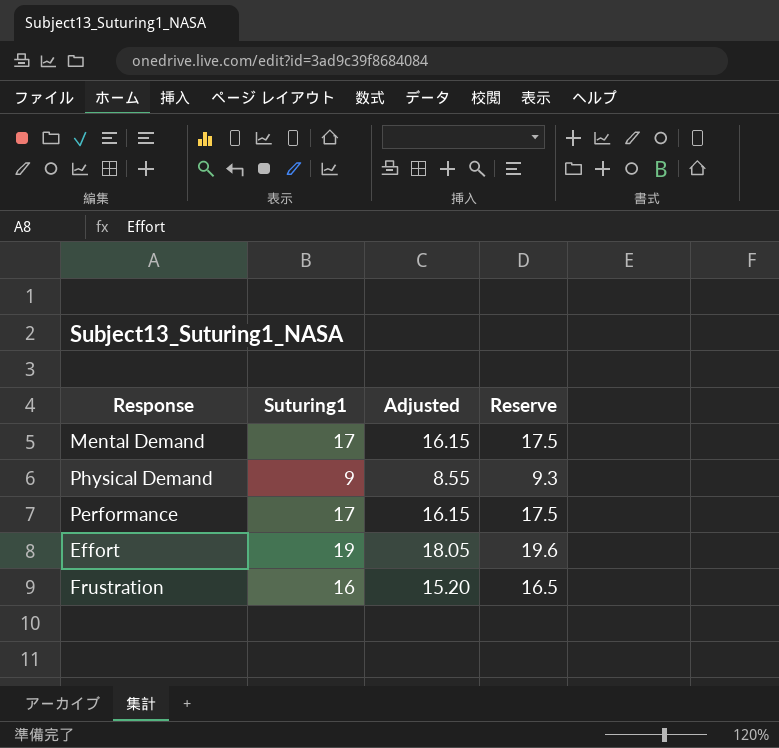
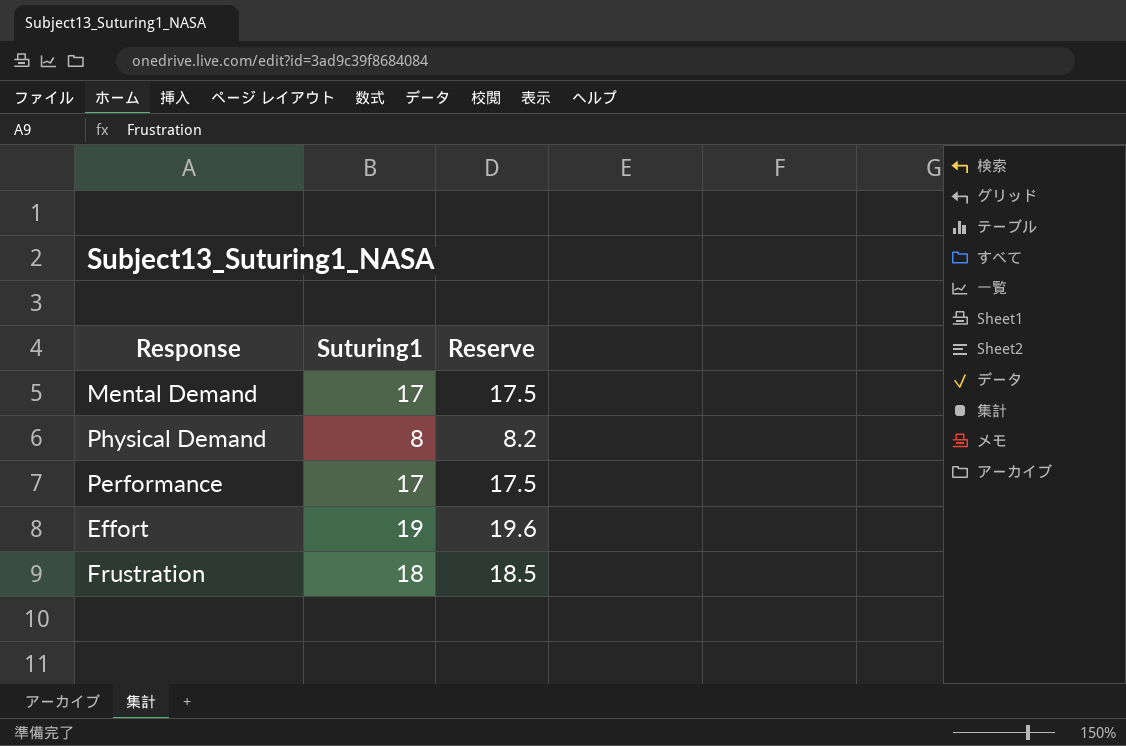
column Adjusted | formula: [Suturing1] * 0.95 -> none
Physical Demand | Suturing1: 9 -> 8
Physical Demand | Reserve: 9.3 -> 8.2
Frustration | Suturing1: 16 -> 18
Frustration | Reserve: 16.5 -> 18.5

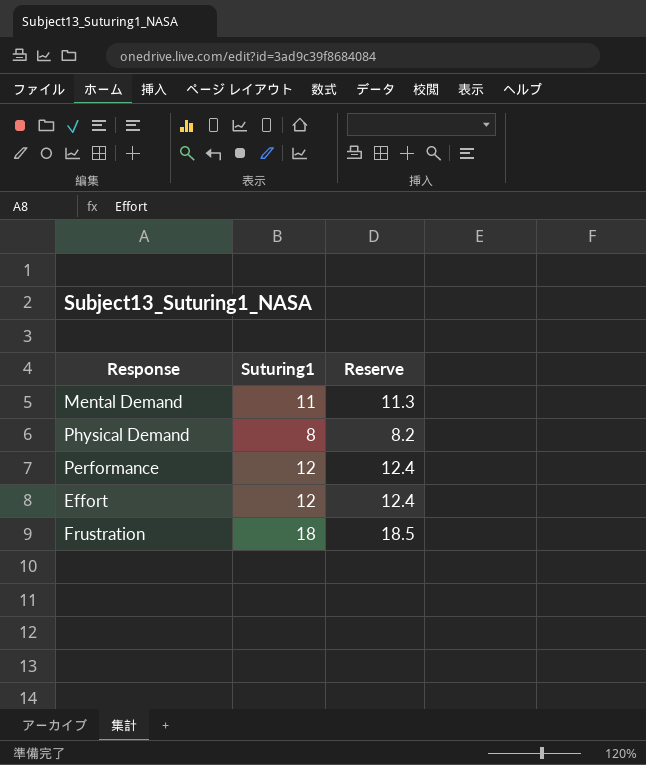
Mental Demand | Suturing1: 17 -> 11
Mental Demand | Reserve: 17.5 -> 11.3
Performance | Suturing1: 17 -> 12
Performance | Reserve: 17.5 -> 12.4
Effort | Suturing1: 19 -> 12
Effort | Reserve: 19.6 -> 12.4

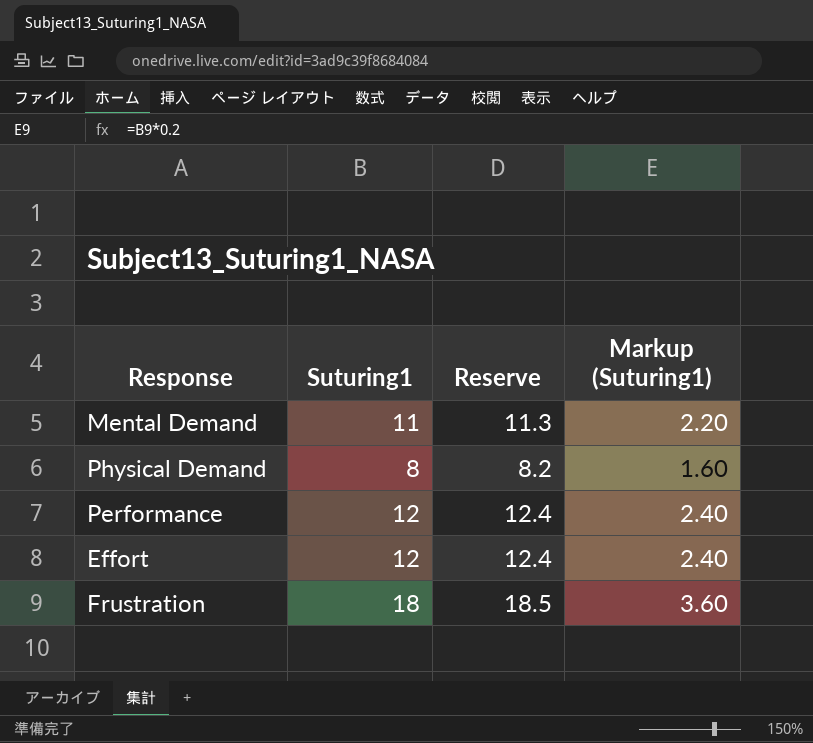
column Markup (Suturing1) | formula: none -> [Suturing1] * 0.2

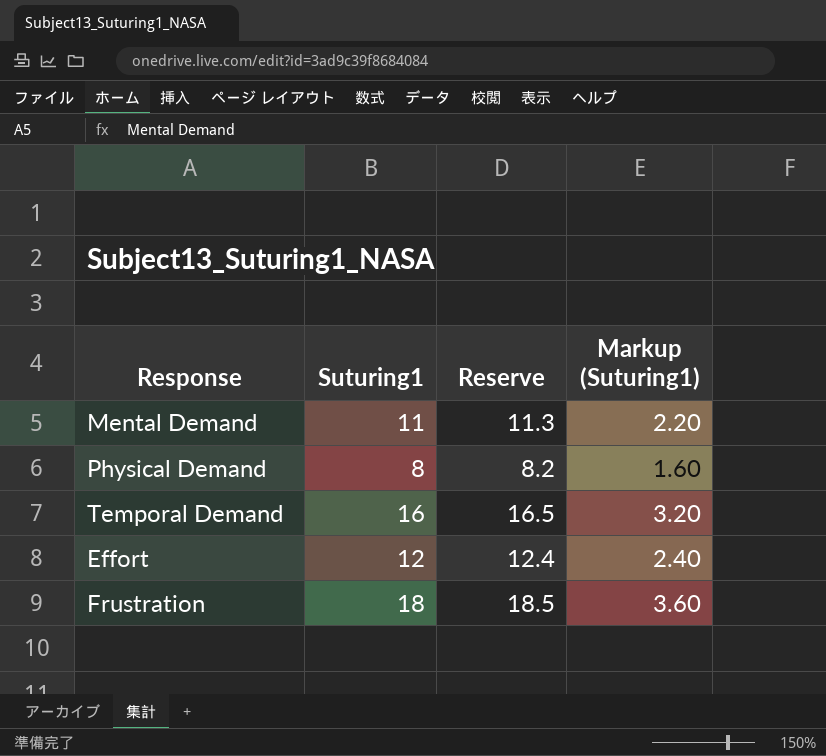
row Performance: 12 | 12.4 | 2.40 -> none
row Temporal Demand: none -> 16 | 16.5 | 3.20

